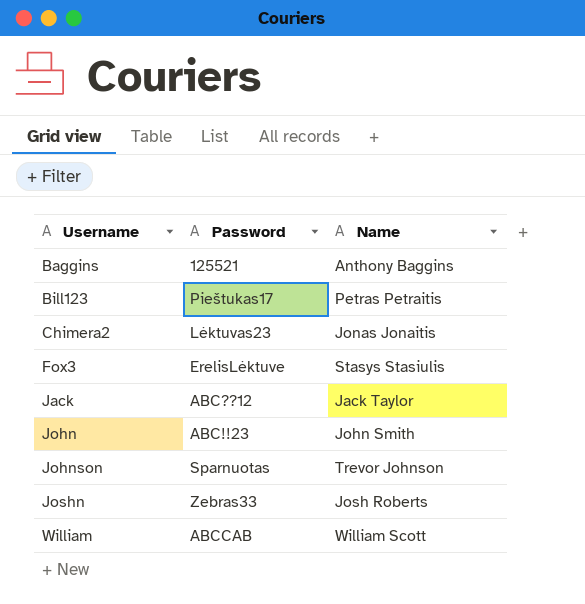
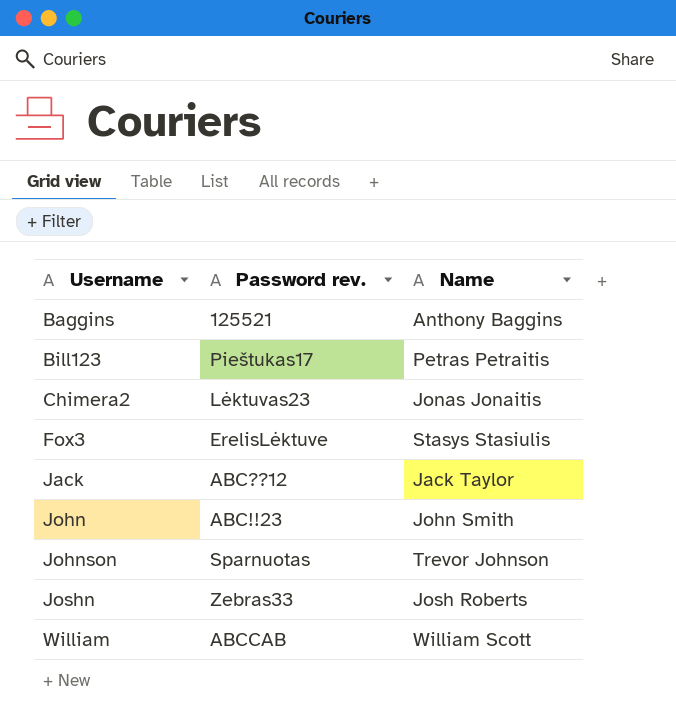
column name: Password -> Password rev.

